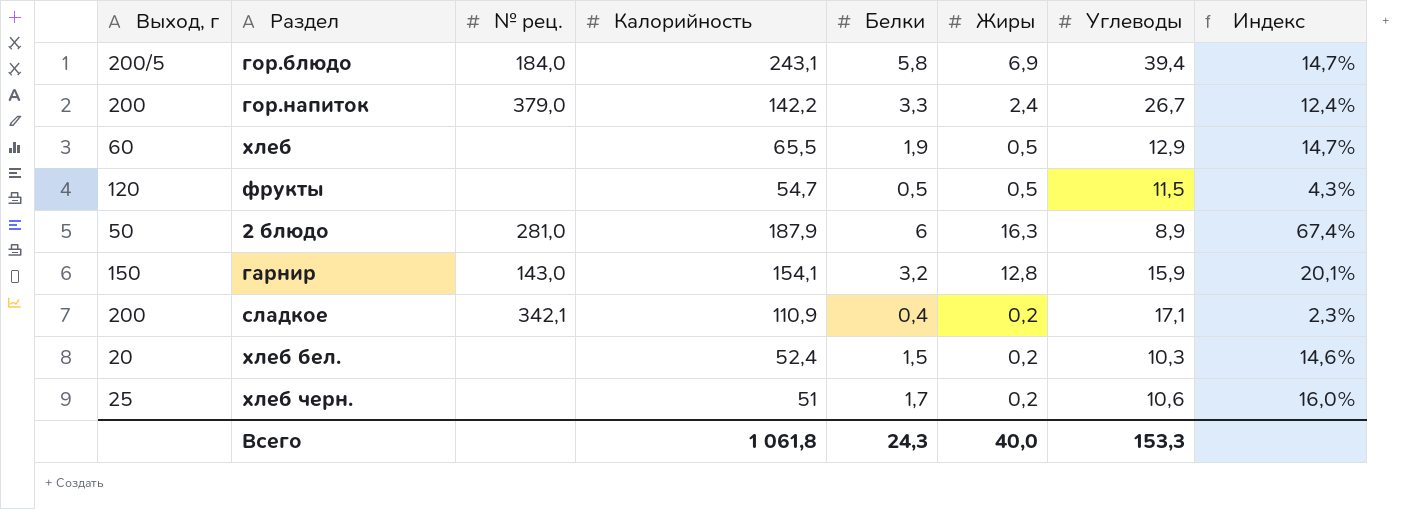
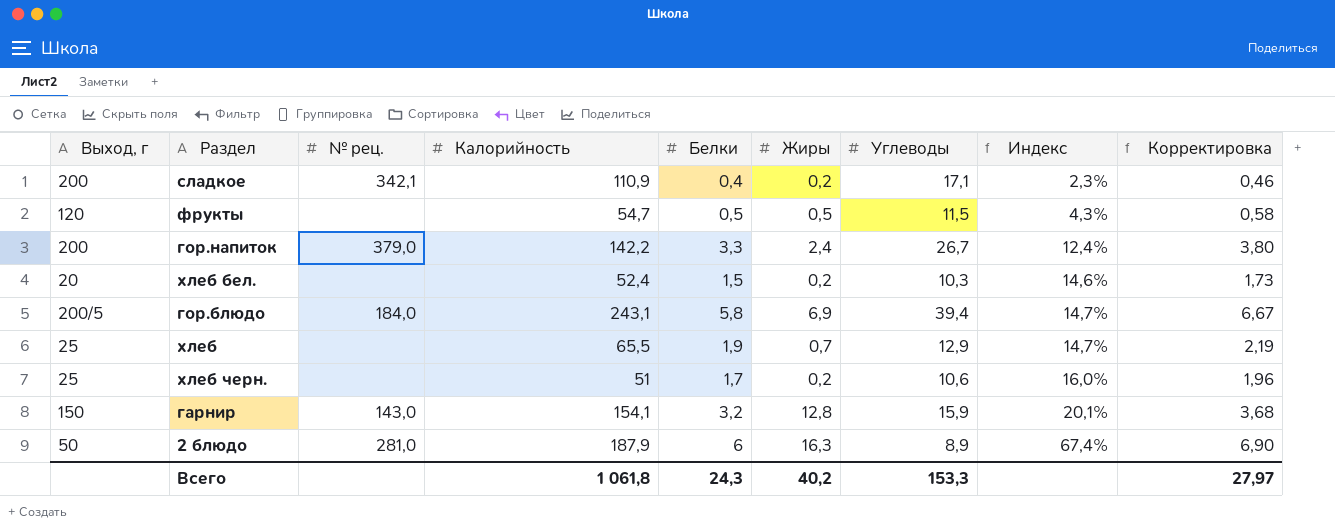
row order: none -> Индекс ascending
column Корректировка | formula: none -> [Белки] * 1,15
хлеб | Выход, г: 60 -> 25
хлеб | Жиры: 0,5 -> 0,7
Всего | Жиры: 40,0 -> 40,2

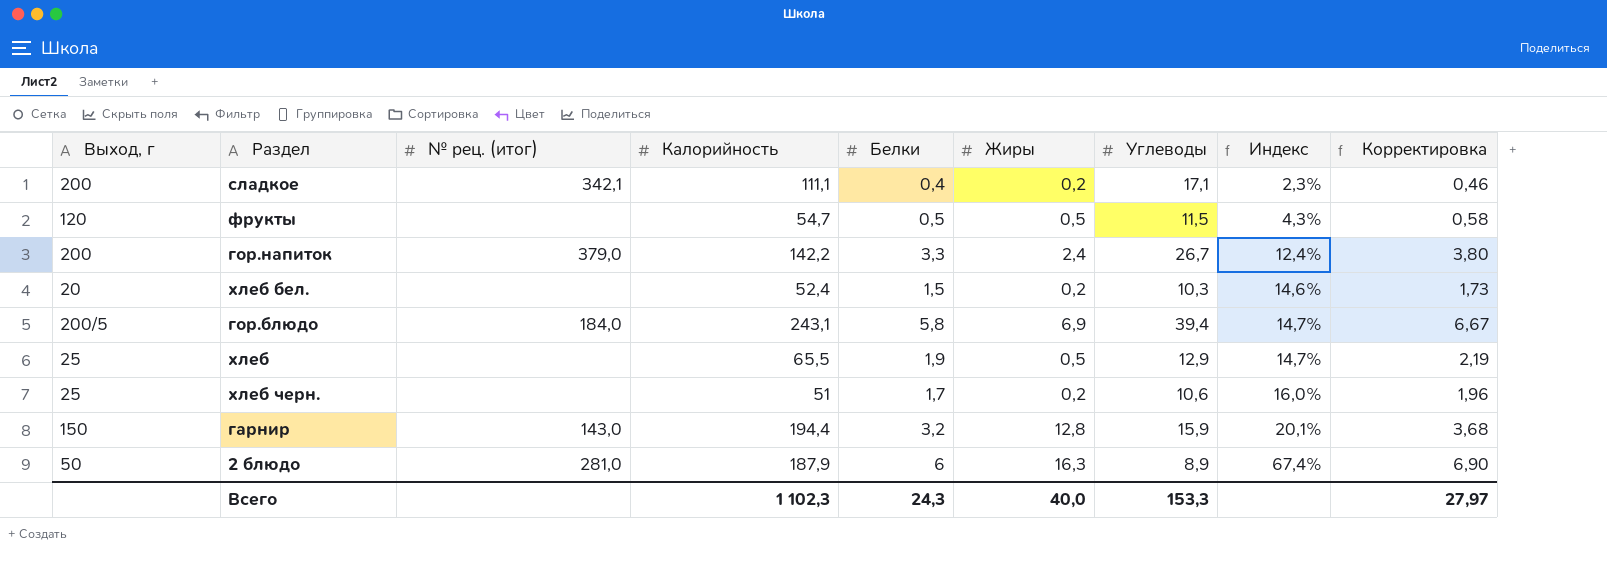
column name: № рец. -> № рец. (итог)
сладкое | Калорийность: 110,9 -> 111,1
хлеб | Жиры: 0,7 -> 0,5
гарнир | Калорийность: 154,1 -> 194,4
Всего | Калорийность: 1 061,8 -> 1 102,3
Всего | Жиры: 40,2 -> 40,0

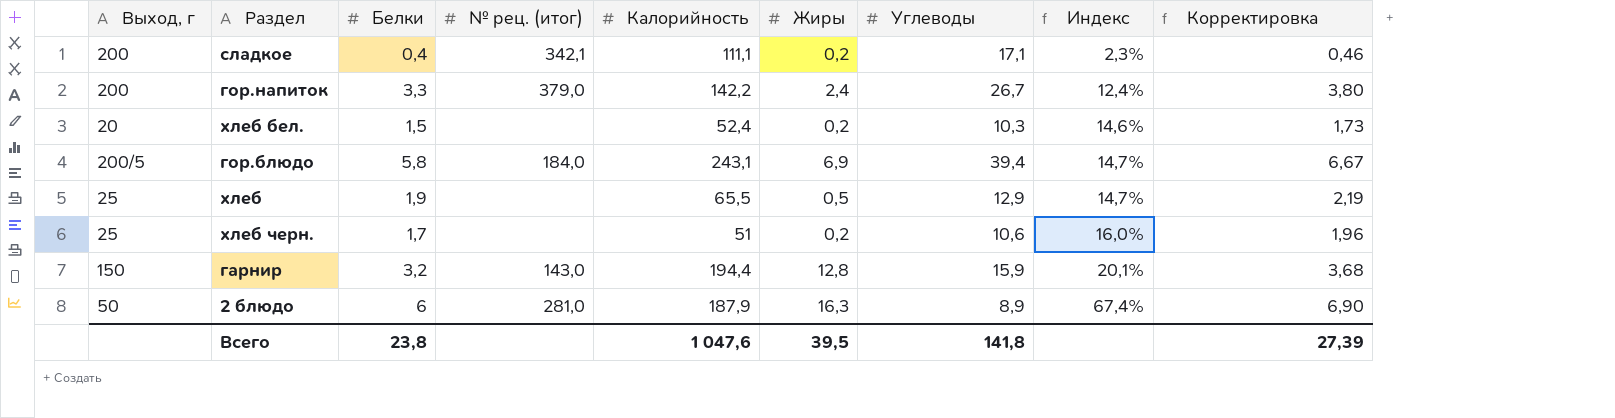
column Белки | position: 5 -> 3
row фрукты: 120 | none | 54,7 | 0,5 | 0,5 | 11,5 | 4,3% | 0,58 -> none
Всего | Белки: 24,3 -> 23,8
Всего | Калорийность: 1 102,3 -> 1 047,6
Всего | Жиры: 40,0 -> 39,5
Всего | Углеводы: 153,3 -> 141,8
Всего | Корректировка: 27,97 -> 27,39

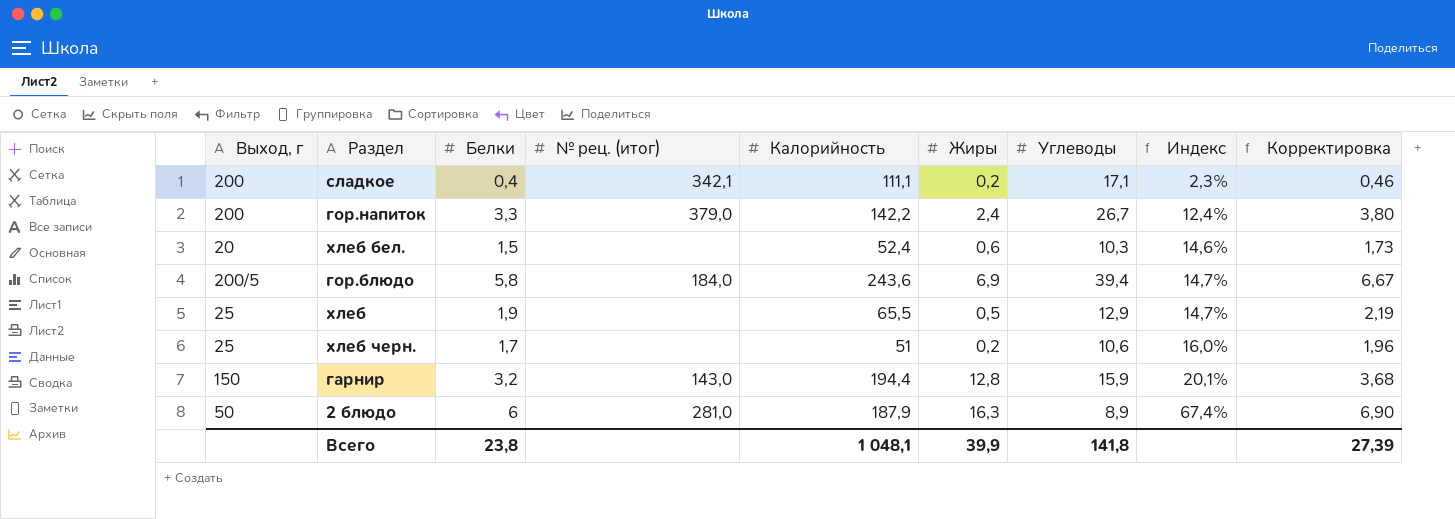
хлеб бел. | Жиры: 0,2 -> 0,6
гор.блюдо | Калорийность: 243,1 -> 243,6
Всего | Калорийность: 1 047,6 -> 1 048,1
Всего | Жиры: 39,5 -> 39,9

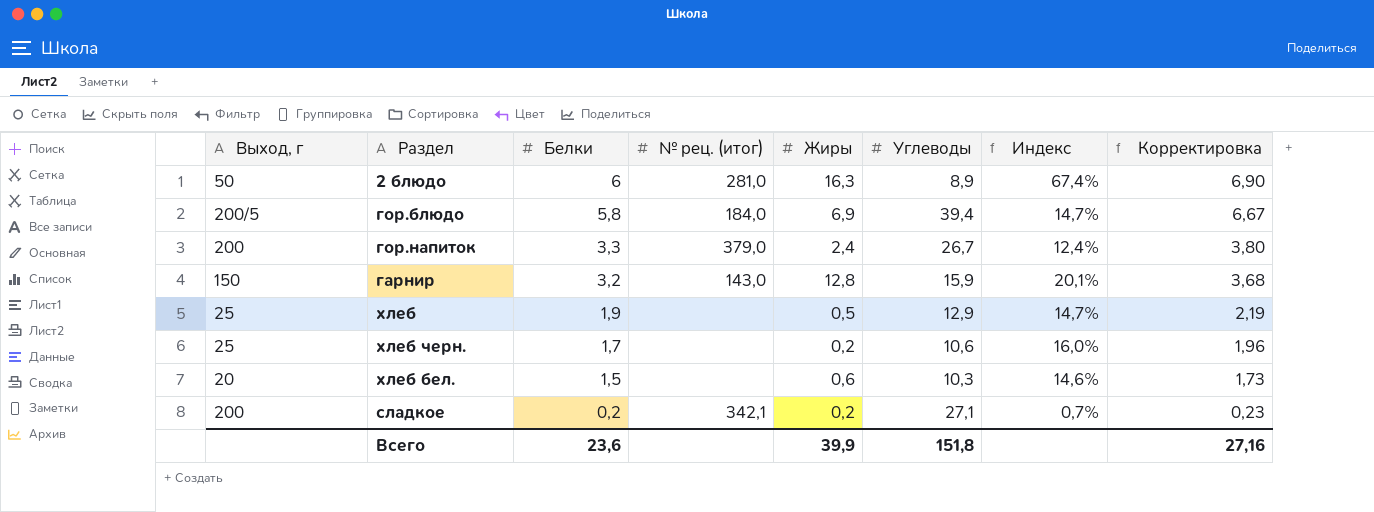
row order: Индекс ascending -> Белки descending
column Калорийность | position: 5 -> none
сладкое | Белки: 0,4 -> 0,2
сладкое | Углеводы: 17,1 -> 27,1
сладкое | Индекс: 2,3% -> 0,7%
сладкое | Корректировка: 0,46 -> 0,23
Всего | Белки: 23,8 -> 23,6
Всего | Углеводы: 141,8 -> 151,8
Всего | Корректировка: 27,39 -> 27,16

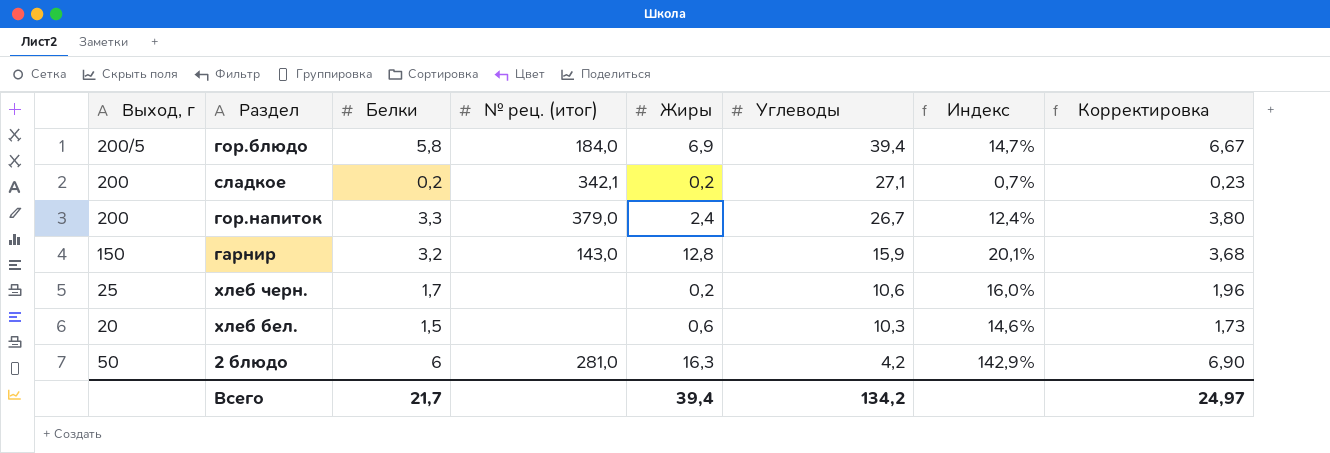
row order: Белки descending -> Углеводы descending
row хлеб: 25 | 1,9 | none | 0,5 | 12,9 | 14,7% | 2,19 -> none
2 блюдо | Углеводы: 8,9 -> 4,2
2 блюдо | Индекс: 67,4% -> 142,9%
Всего | Белки: 23,6 -> 21,7
Всего | Жиры: 39,9 -> 39,4
Всего | Углеводы: 151,8 -> 134,2
Всего | Корректировка: 27,16 -> 24,97

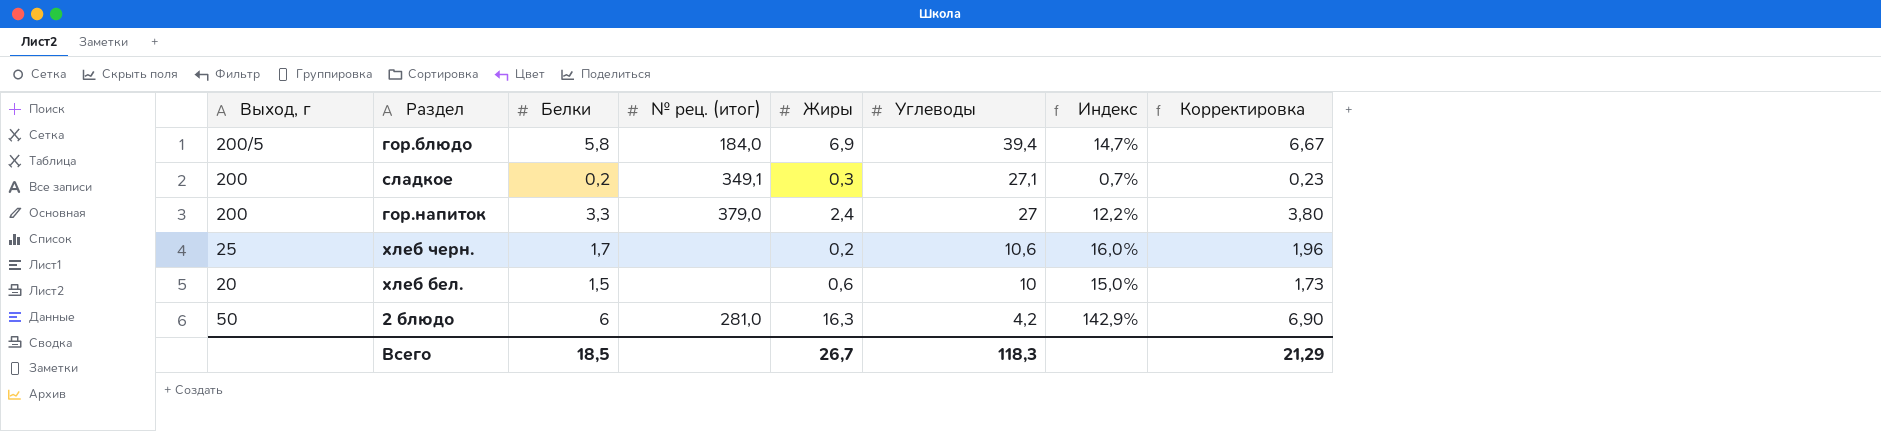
row гарнир: 150 | 3,2 | 143,0 | 12,8 | 15,9 | 20,1% | 3,68 -> none
сладкое | № рец. (итог): 342,1 -> 349,1
сладкое | Жиры: 0,2 -> 0,3
гор.напиток | Углеводы: 26,7 -> 27
гор.напиток | Индекс: 12,4% -> 12,2%
хлеб бел. | Углеводы: 10,3 -> 10
хлеб бел. | Индекс: 14,6% -> 15,0%
Всего | Белки: 21,7 -> 18,5
Всего | Жиры: 39,4 -> 26,7
Всего | Углеводы: 134,2 -> 118,3
Всего | Корректировка: 24,97 -> 21,29

